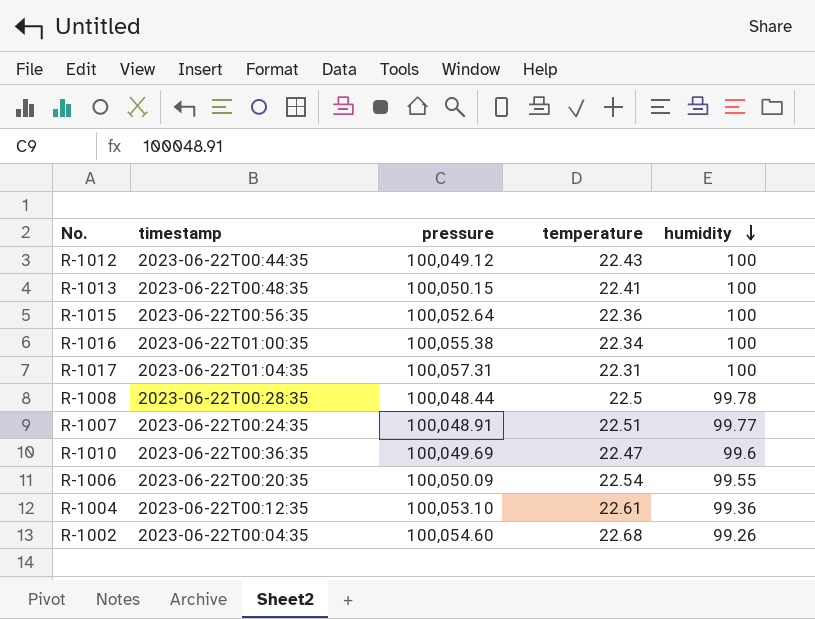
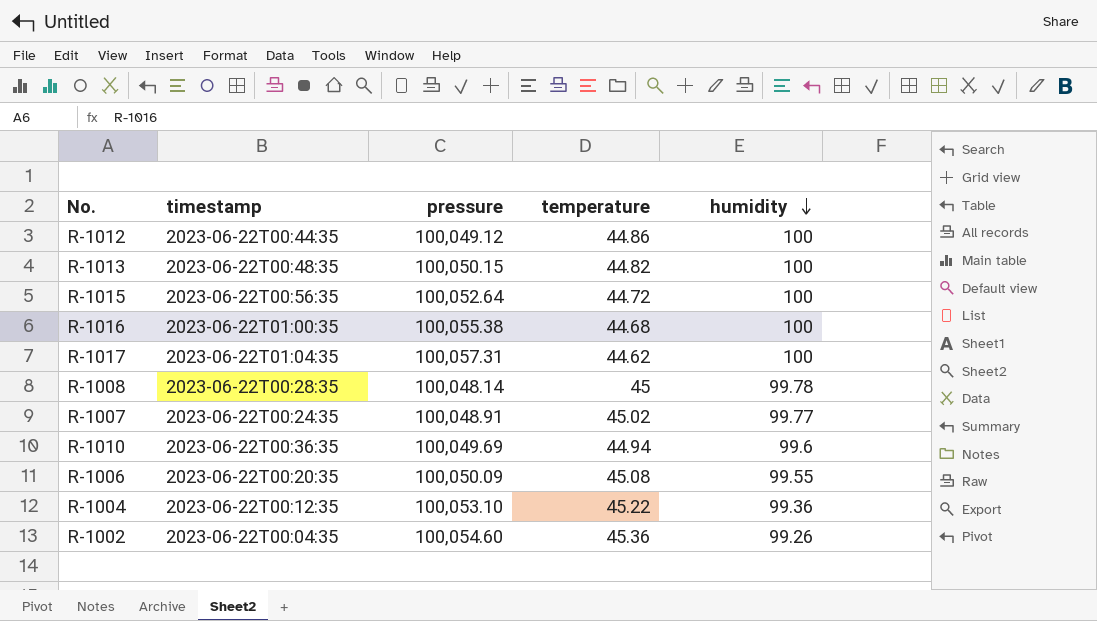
R-1012 | temperature: 22.43 -> 44.86
R-1013 | temperature: 22.41 -> 44.82
R-1015 | temperature: 22.36 -> 44.72
R-1016 | temperature: 22.34 -> 44.68
R-1017 | temperature: 22.31 -> 44.62
R-1008 | pressure: 100,048.44 -> 100,048.14
R-1008 | temperature: 22.5 -> 45
R-1007 | temperature: 22.51 -> 45.02
R-1010 | temperature: 22.47 -> 44.94
R-1006 | temperature: 22.54 -> 45.08
R-1004 | temperature: 22.61 -> 45.22
R-1002 | temperature: 22.68 -> 45.36

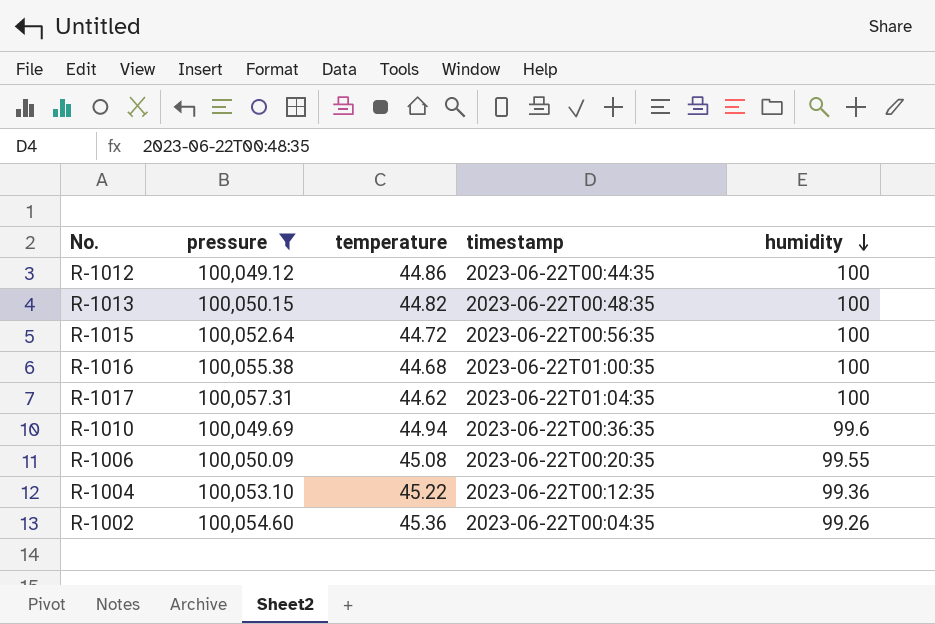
filter: none -> pressure >= 100,049.12
column timestamp | position: 2 -> 4

